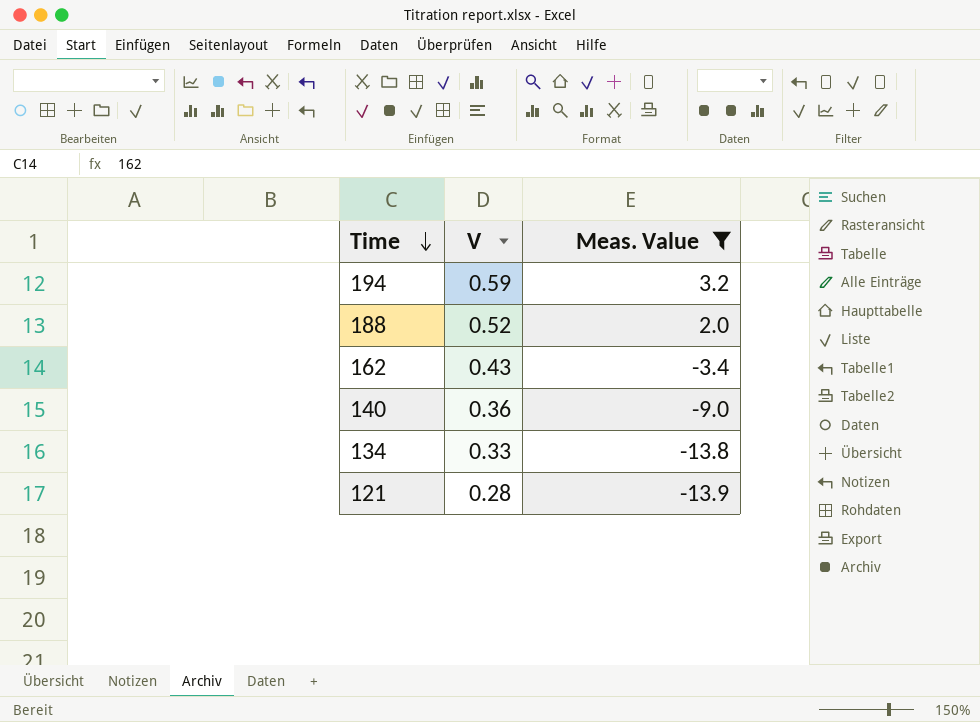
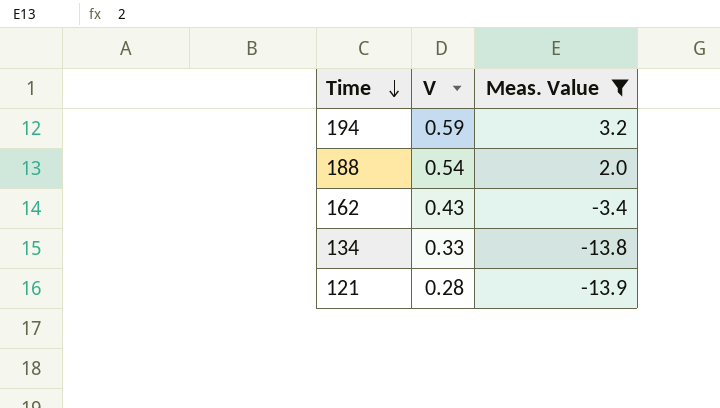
row 140: 0.36 | -9.0 -> none
188 | V: 0.52 -> 0.54

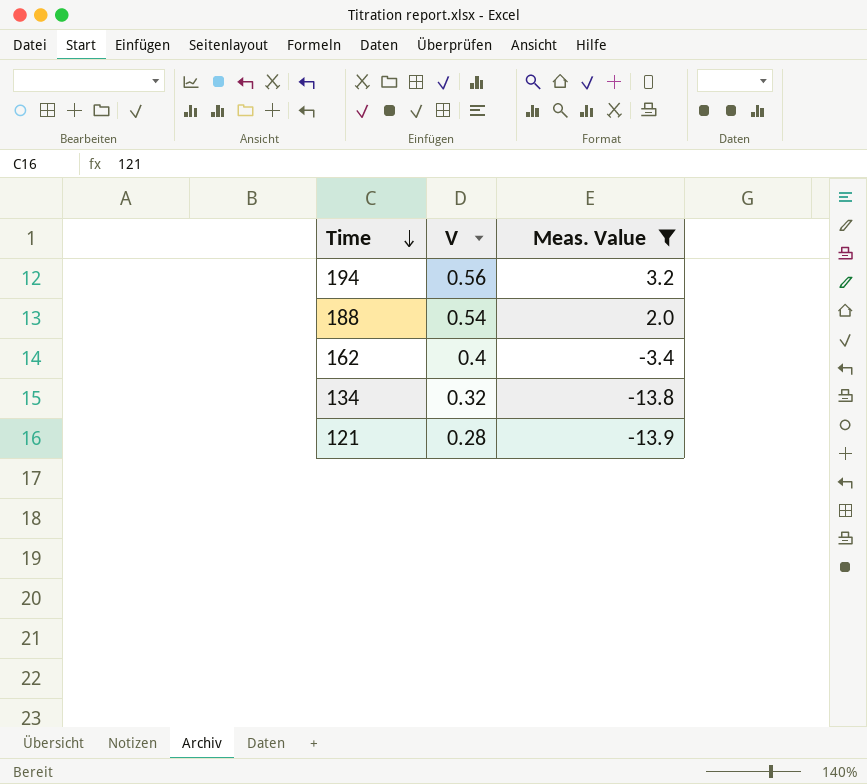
194 | V: 0.59 -> 0.56
162 | V: 0.43 -> 0.4
134 | V: 0.33 -> 0.32

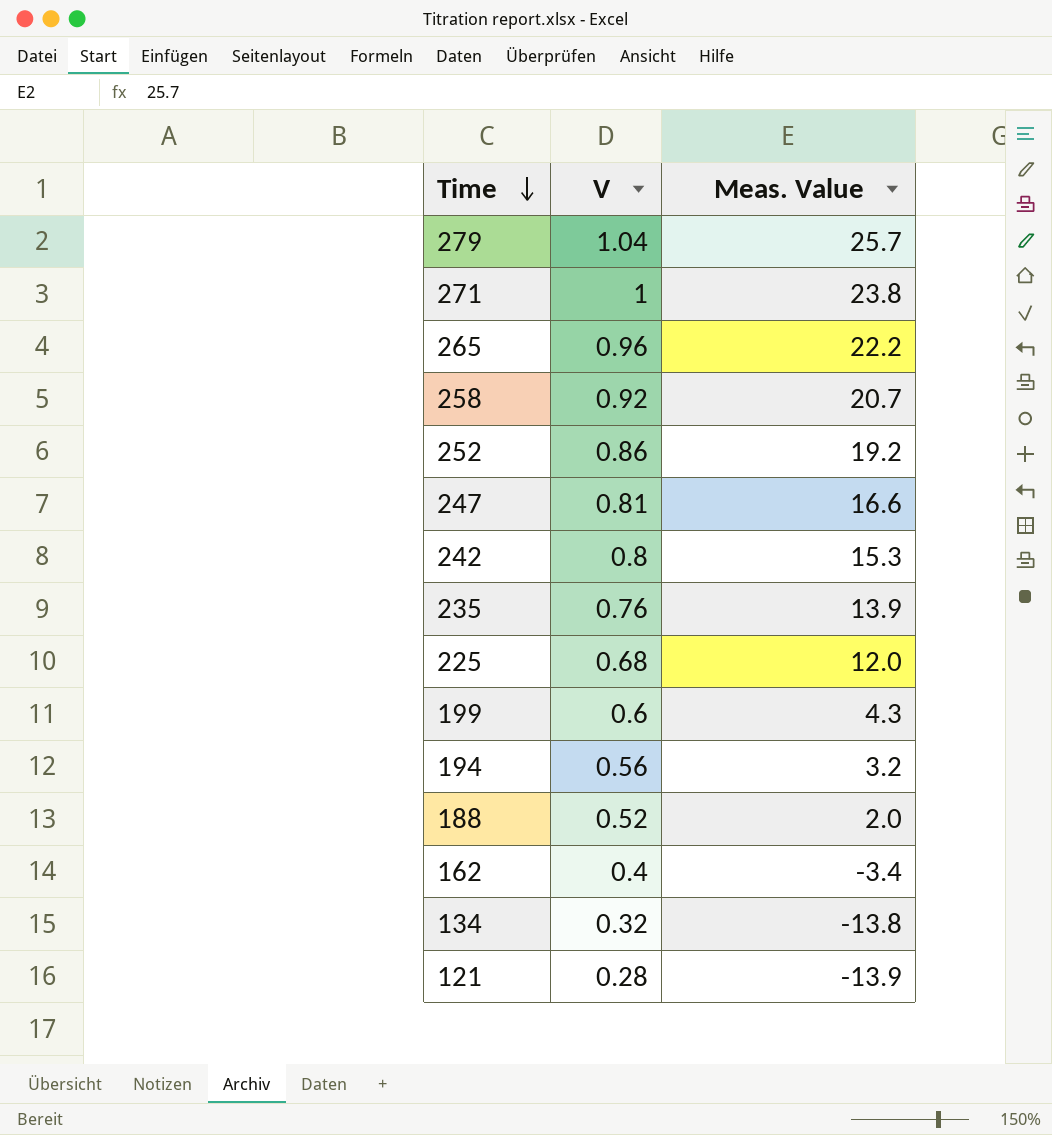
filter: Meas. Value <= 3.2 -> none
188 | V: 0.54 -> 0.52

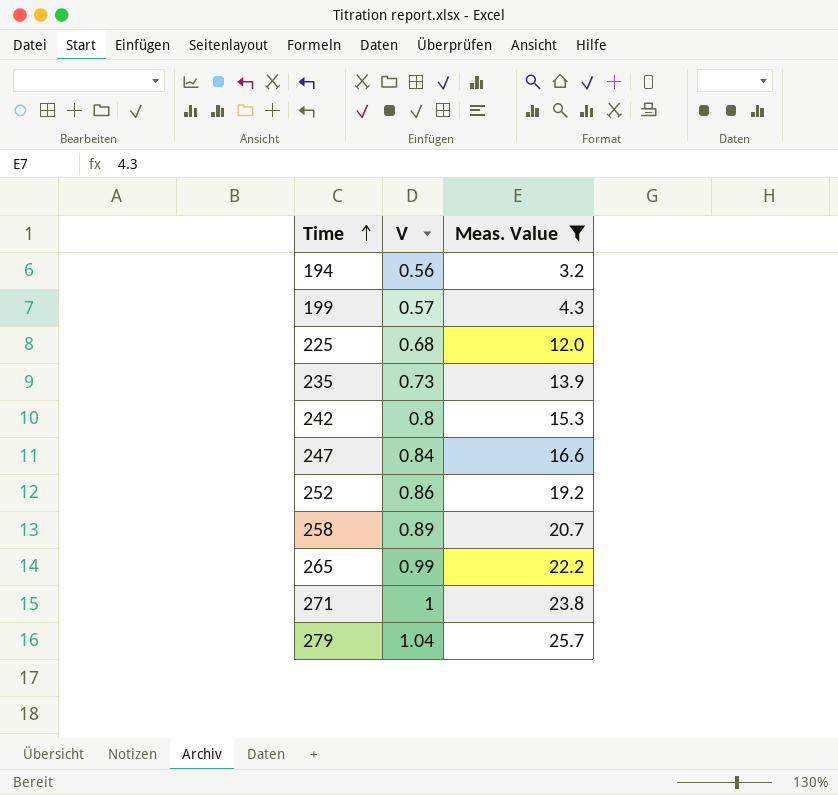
filter: none -> Meas. Value >= 3.2
row order: Time descending -> Time ascending
199 | V: 0.6 -> 0.57
235 | V: 0.76 -> 0.73
247 | V: 0.81 -> 0.84
258 | V: 0.92 -> 0.89
265 | V: 0.96 -> 0.99

